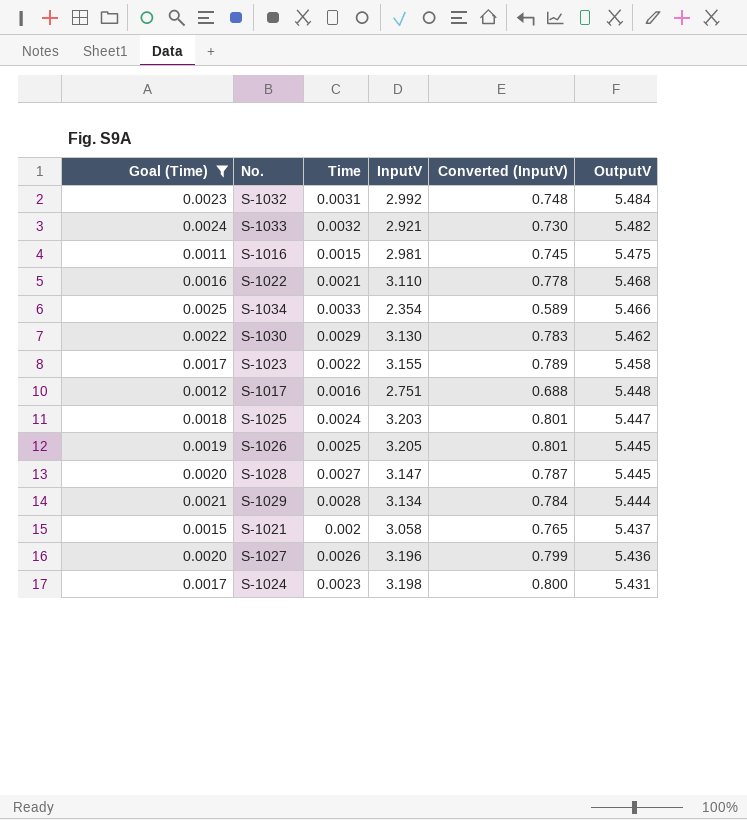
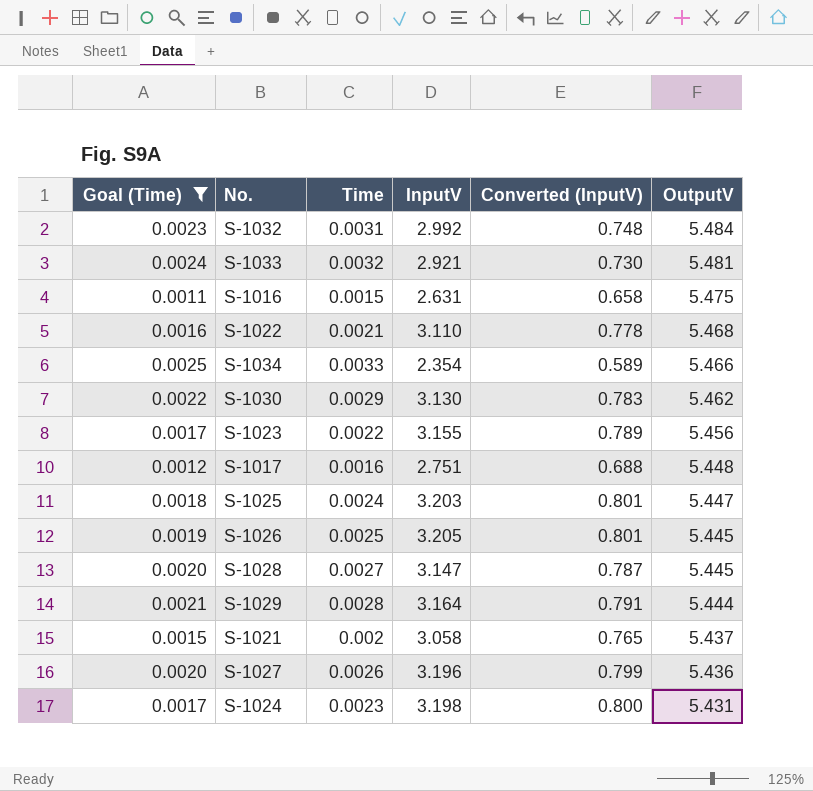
S-1033 | OutputV: 5.482 -> 5.481
S-1016 | InputV: 2.981 -> 2.631
S-1016 | Converted (InputV): 0.745 -> 0.658
S-1023 | OutputV: 5.458 -> 5.456
S-1029 | InputV: 3.134 -> 3.164
S-1029 | Converted (InputV): 0.784 -> 0.791

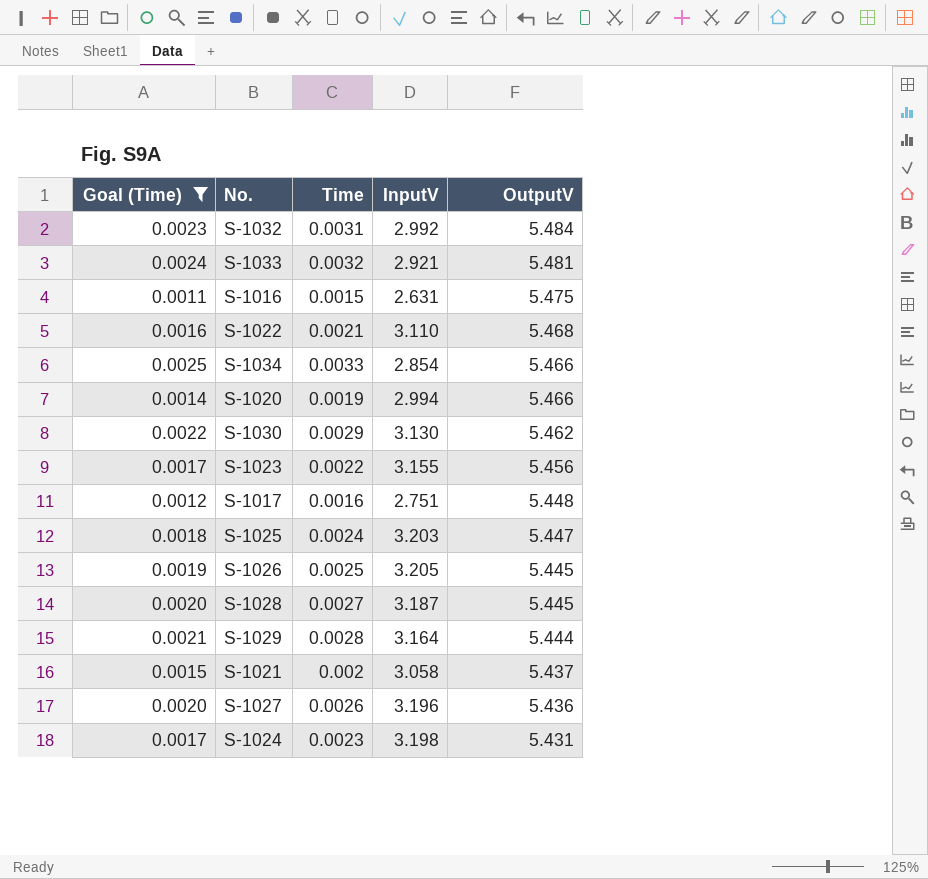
column Converted (InputV) | formula: [InputV] * 0.25 -> none
S-1034 | InputV: 2.354 -> 2.854
row S-1020: none -> 0.0014 | 0.0019 | 2.994 | 5.466
S-1028 | InputV: 3.147 -> 3.187

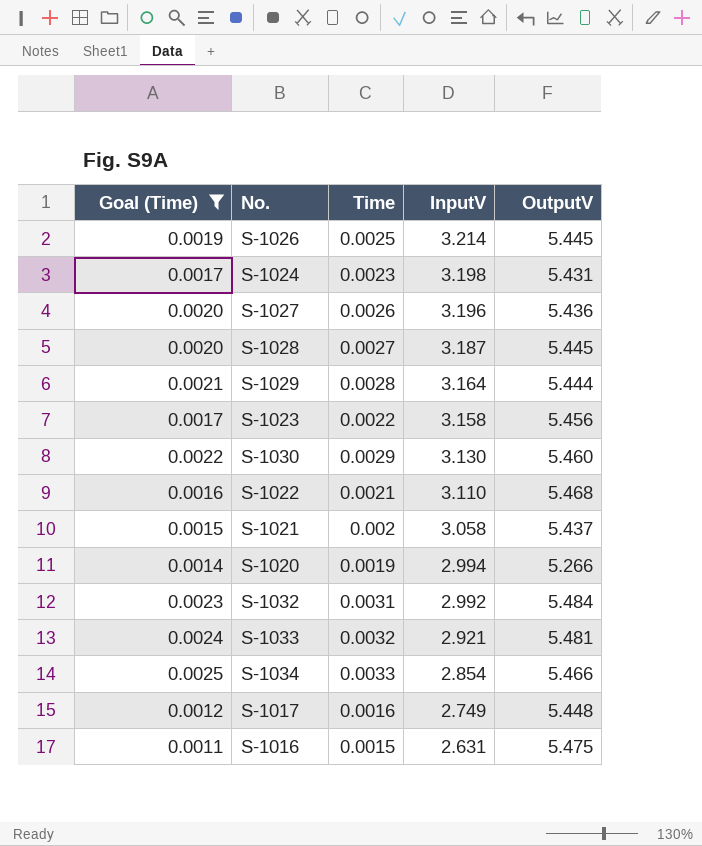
row order: OutputV descending -> InputV descending
row S-1025: 0.0018 | 0.0024 | 3.203 | 5.447 -> none
S-1026 | InputV: 3.205 -> 3.214
S-1023 | InputV: 3.155 -> 3.158
S-1030 | OutputV: 5.462 -> 5.460
S-1020 | OutputV: 5.466 -> 5.266
S-1017 | InputV: 2.751 -> 2.749

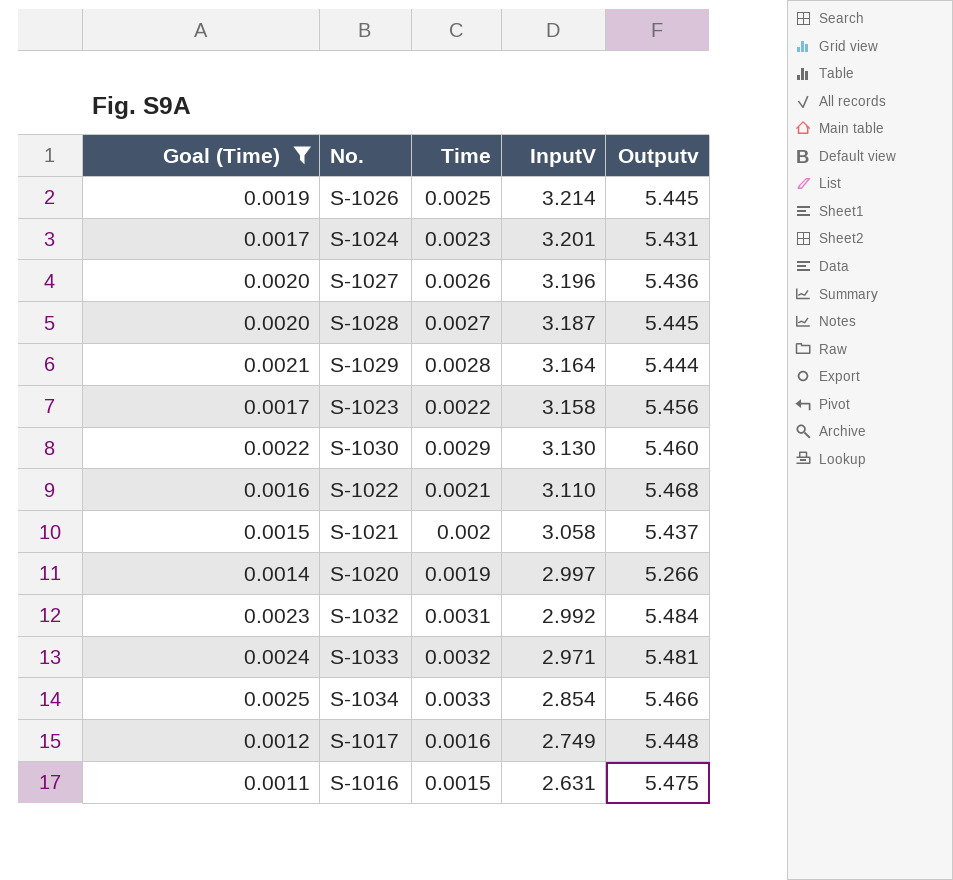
column name: OutputV -> Outputv
S-1024 | InputV: 3.198 -> 3.201
S-1020 | InputV: 2.994 -> 2.997
S-1033 | InputV: 2.921 -> 2.971

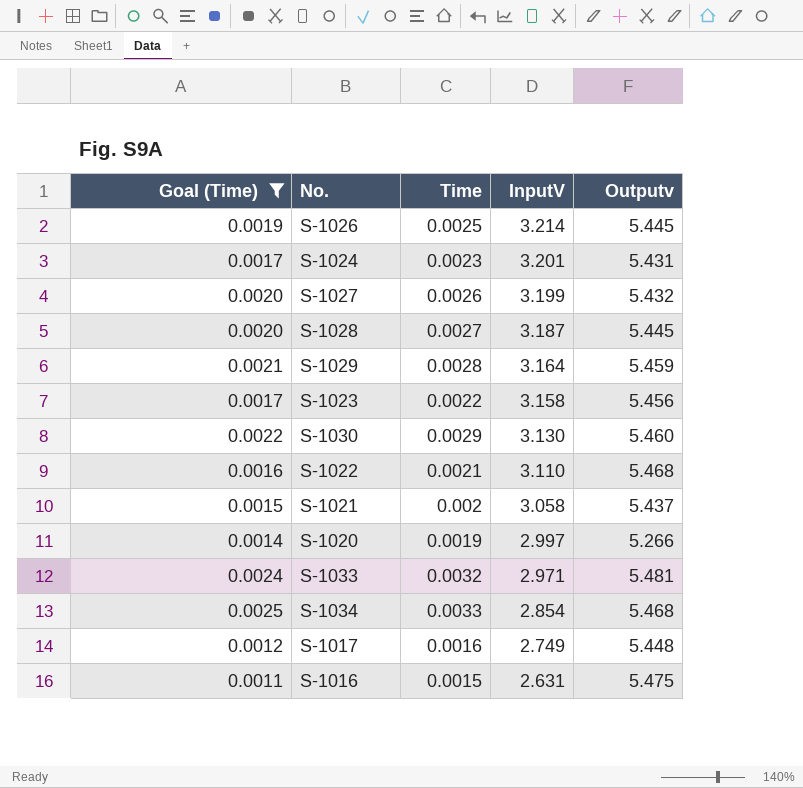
row S-1032: 0.0023 | 0.0031 | 2.992 | 5.484 -> none
S-1027 | InputV: 3.196 -> 3.199
S-1027 | Outputv: 5.436 -> 5.432
S-1029 | Outputv: 5.444 -> 5.459
S-1034 | Outputv: 5.466 -> 5.468

